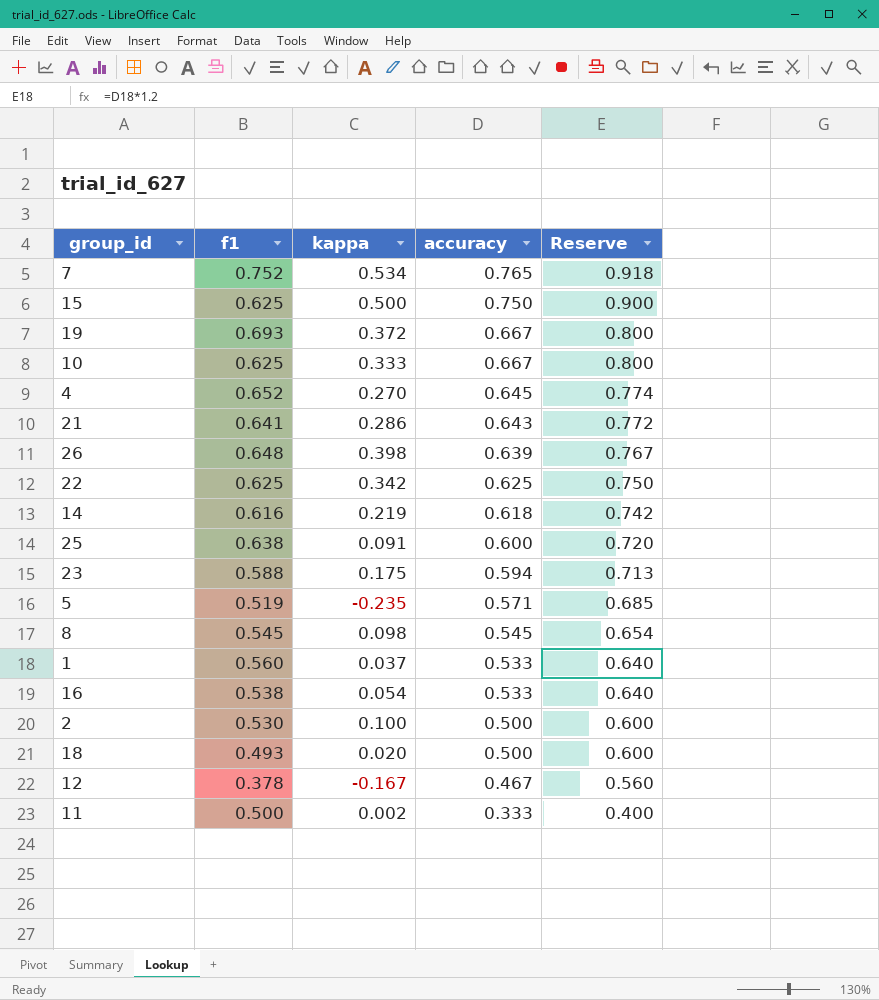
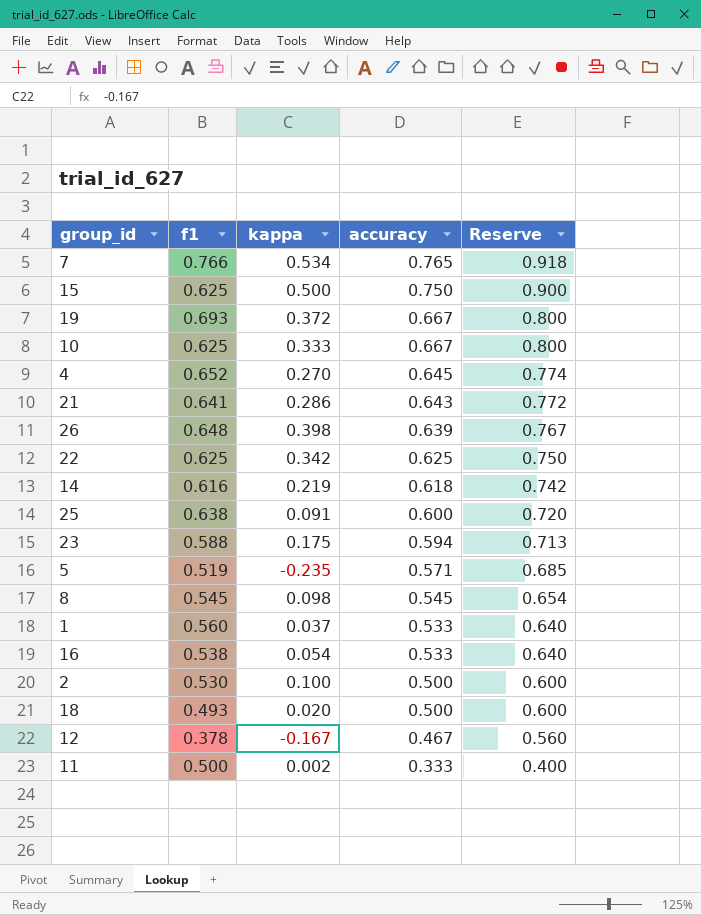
7 | f1: 0.752 -> 0.766

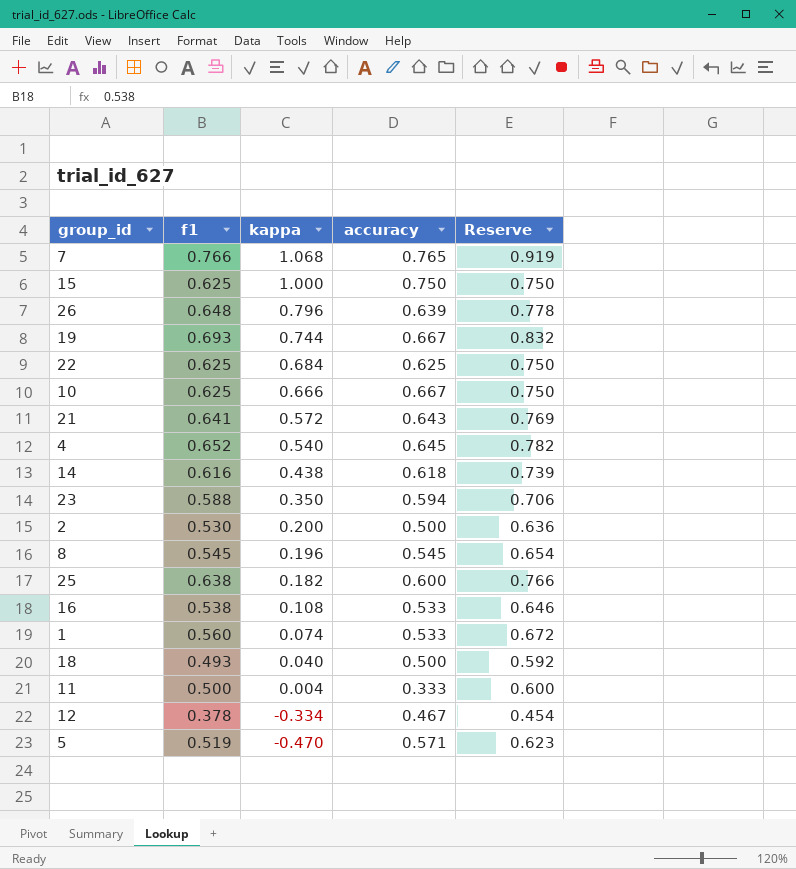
row order: accuracy descending -> kappa descending
column Reserve | formula: [accuracy] * 1.2 -> [f1] * 1.2
7 | kappa: 0.534 -> 1.068
15 | kappa: 0.500 -> 1.000
26 | kappa: 0.398 -> 0.796
19 | kappa: 0.372 -> 0.744
22 | kappa: 0.342 -> 0.684
10 | kappa: 0.333 -> 0.666
21 | kappa: 0.286 -> 0.572
4 | kappa: 0.270 -> 0.540
14 | kappa: 0.219 -> 0.438
23 | kappa: 0.175 -> 0.350
2 | kappa: 0.100 -> 0.200
8 | kappa: 0.098 -> 0.196
25 | kappa: 0.091 -> 0.182
16 | kappa: 0.054 -> 0.108
1 | kappa: 0.037 -> 0.074
18 | kappa: 0.020 -> 0.040
11 | kappa: 0.002 -> 0.004
12 | kappa: -0.167 -> -0.334
5 | kappa: -0.235 -> -0.470

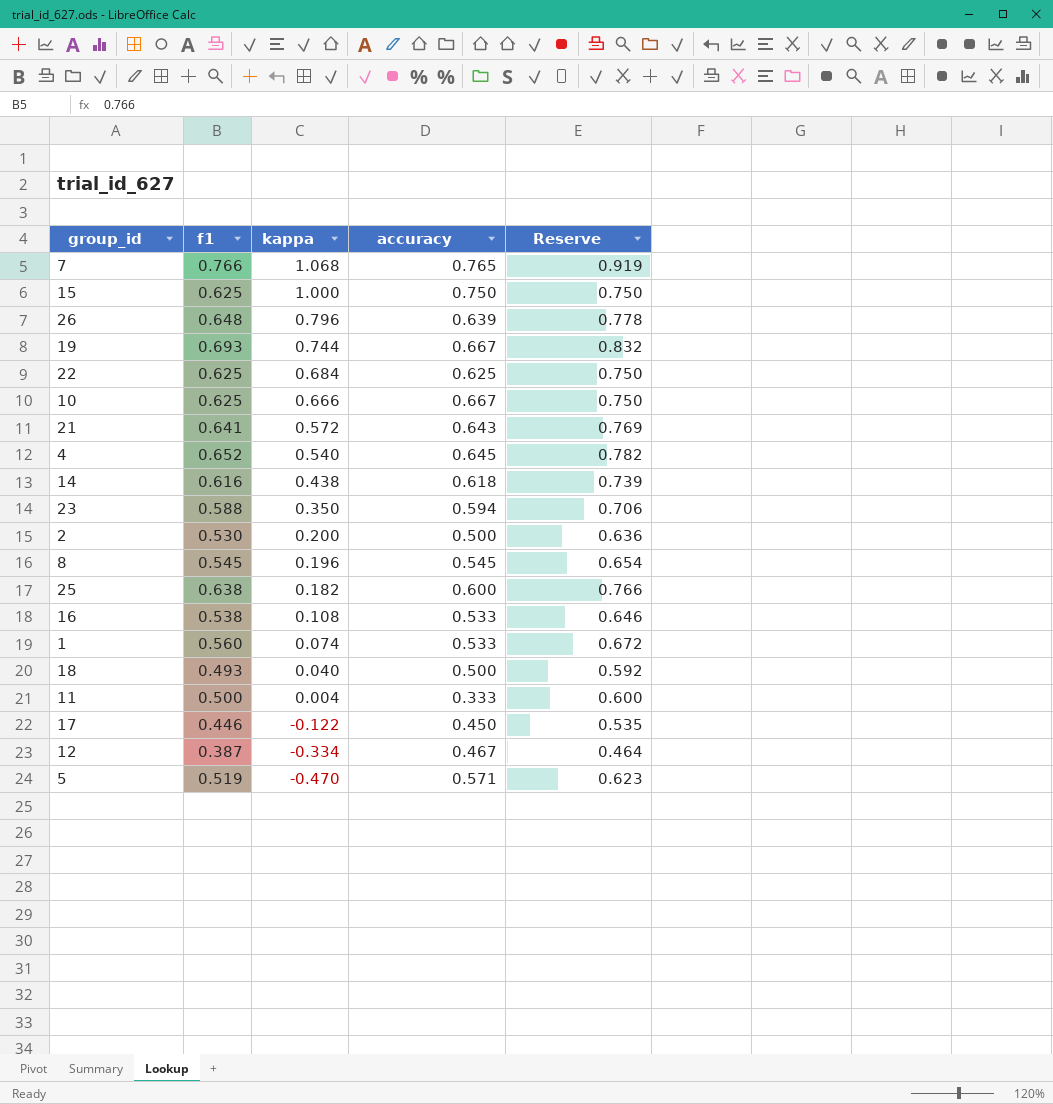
row 17: none -> 0.446 | -0.122 | 0.450 | 0.535
12 | f1: 0.378 -> 0.387
12 | Reserve: 0.454 -> 0.464

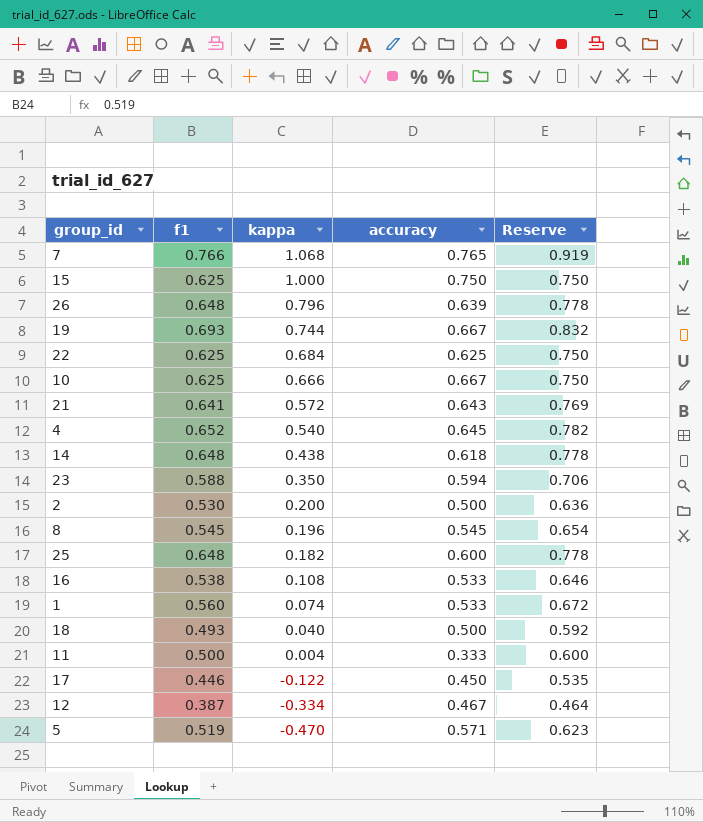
14 | f1: 0.616 -> 0.648
14 | Reserve: 0.739 -> 0.778
25 | f1: 0.638 -> 0.648
25 | Reserve: 0.766 -> 0.778

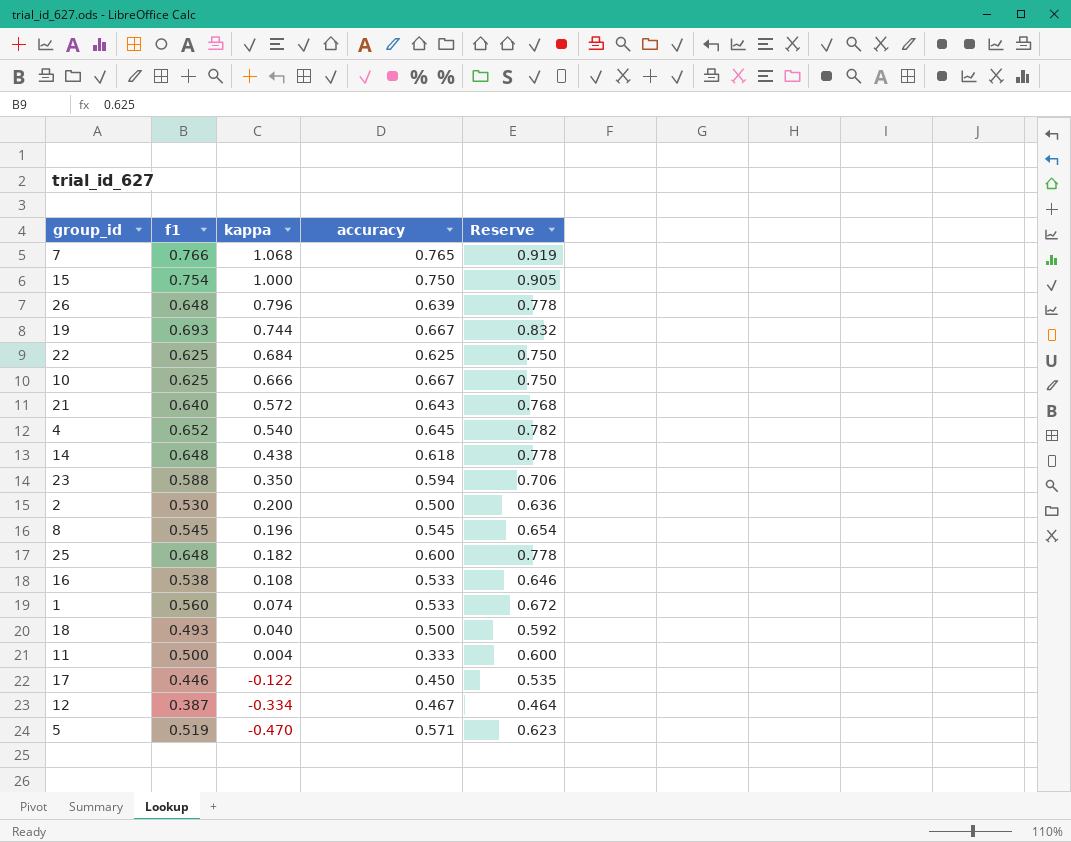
15 | f1: 0.625 -> 0.754
15 | Reserve: 0.750 -> 0.905
21 | f1: 0.641 -> 0.640
21 | Reserve: 0.769 -> 0.768

